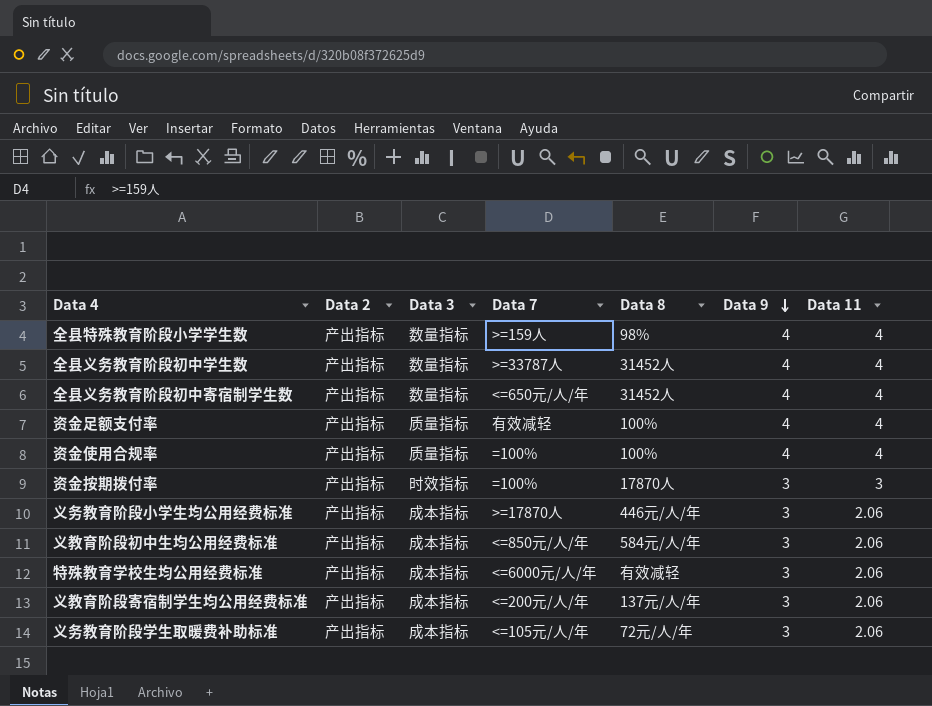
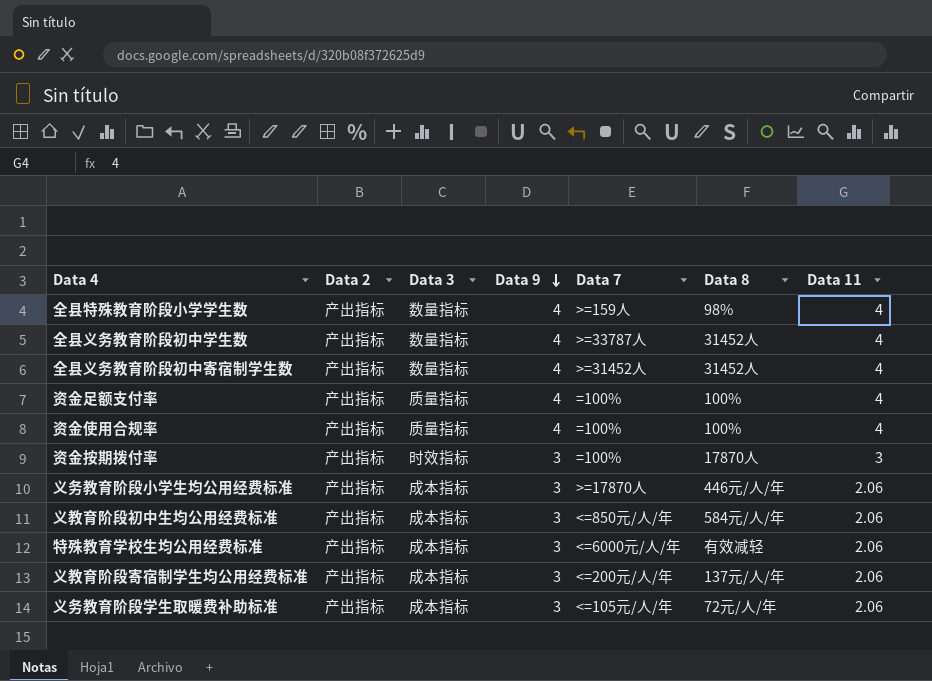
column Data 9 | position: 6 -> 4
全县义务教育阶段初中寄宿制学生数 | Data 7: <=650元/人/年 -> >=31452人
资金足额支付率 | Data 7: 有效减轻 -> =100%

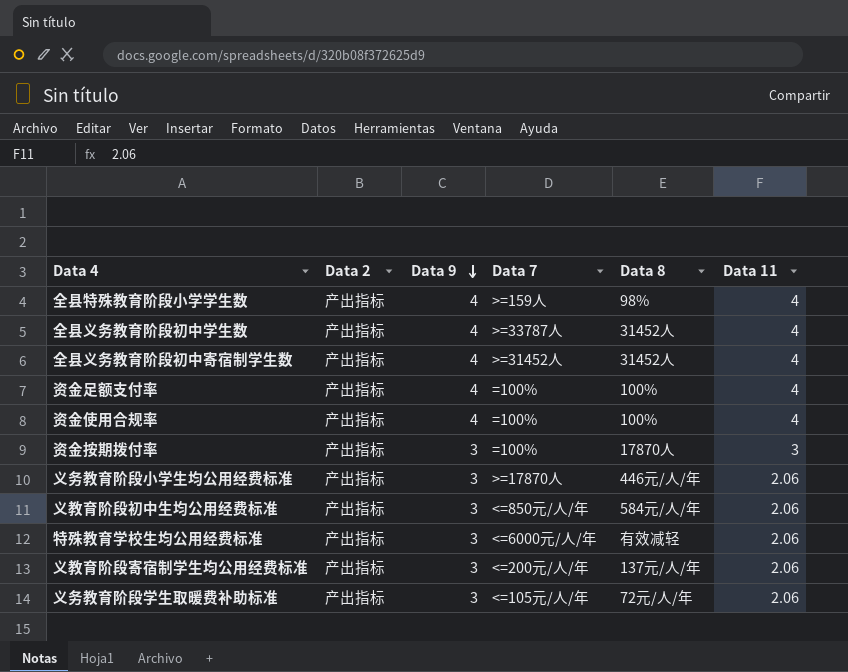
column Data 3 | position: 3 -> none

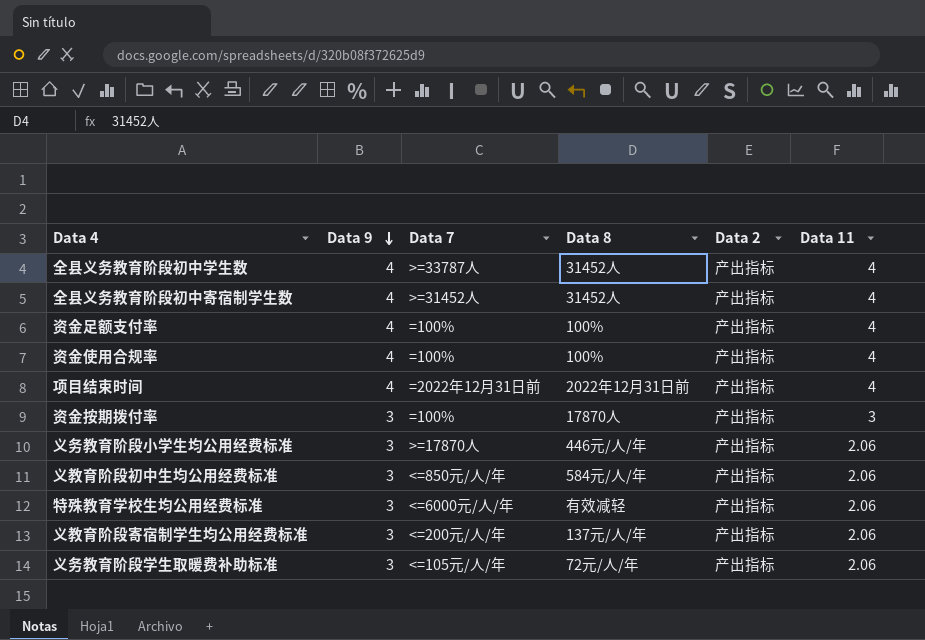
column Data 2 | position: 2 -> 5
row 全县特殊教育阶段小学学生数: 产出指标 | 4 | >=159人 | 98% | 4 -> none
row 项目结束时间: none -> 4 | =2022年12月31日前 | 2022年12月31日前 | 产出指标 | 4

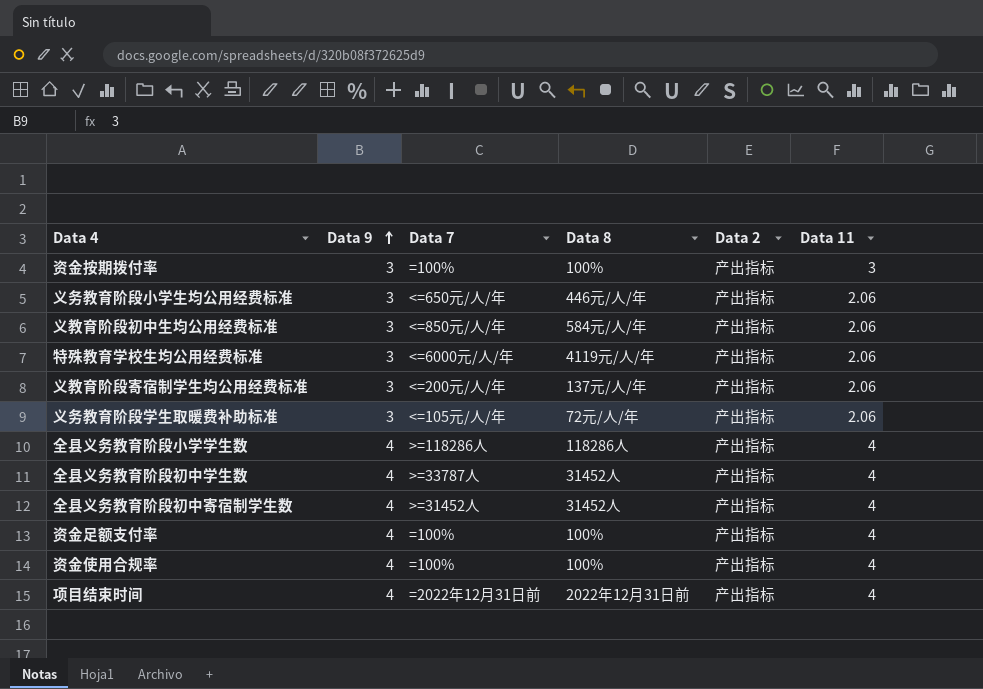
row order: Data 9 descending -> Data 9 ascending
资金按期拨付率 | Data 8: 17870人 -> 100%
义务教育阶段小学生均公用经费标准 | Data 7: >=17870人 -> <=650元/人/年
特殊教育学校生均公用经费标准 | Data 8: 有效减轻 -> 4119元/人/年
row 全县义务教育阶段小学学生数: none -> 4 | >=118286人 | 118286人 | 产出指标 | 4

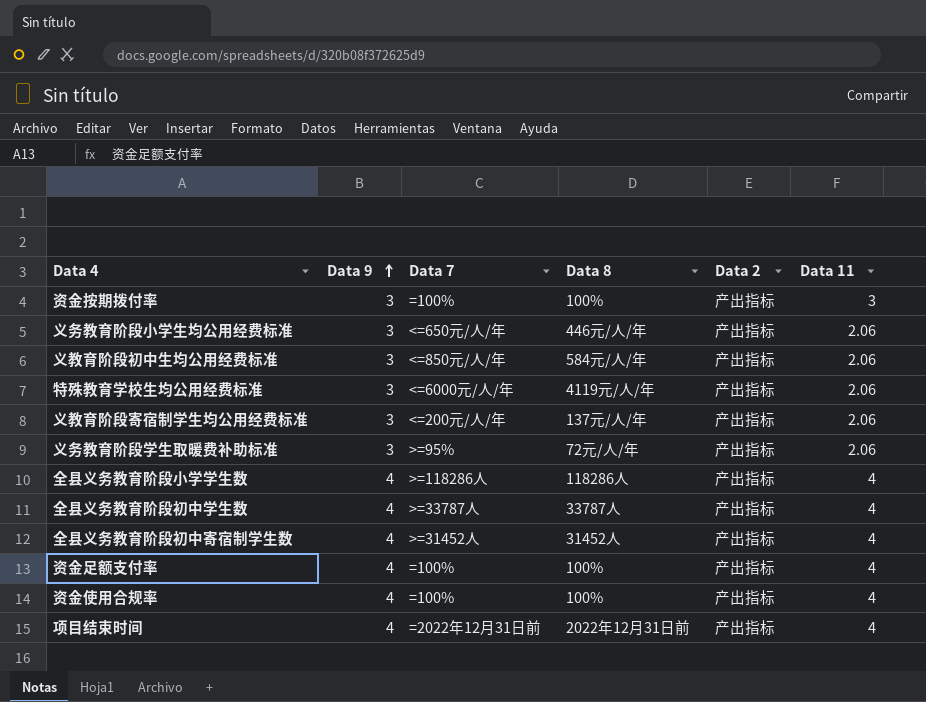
义务教育阶段学生取暖费补助标准 | Data 7: <=105元/人/年 -> >=95%
全县义务教育阶段初中学生数 | Data 8: 31452人 -> 33787人

